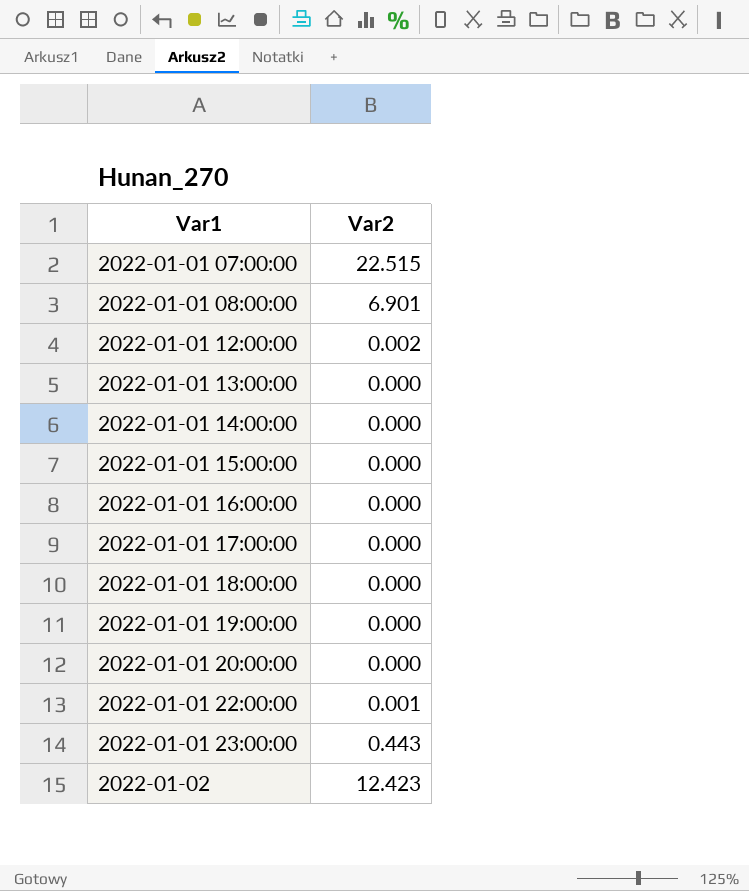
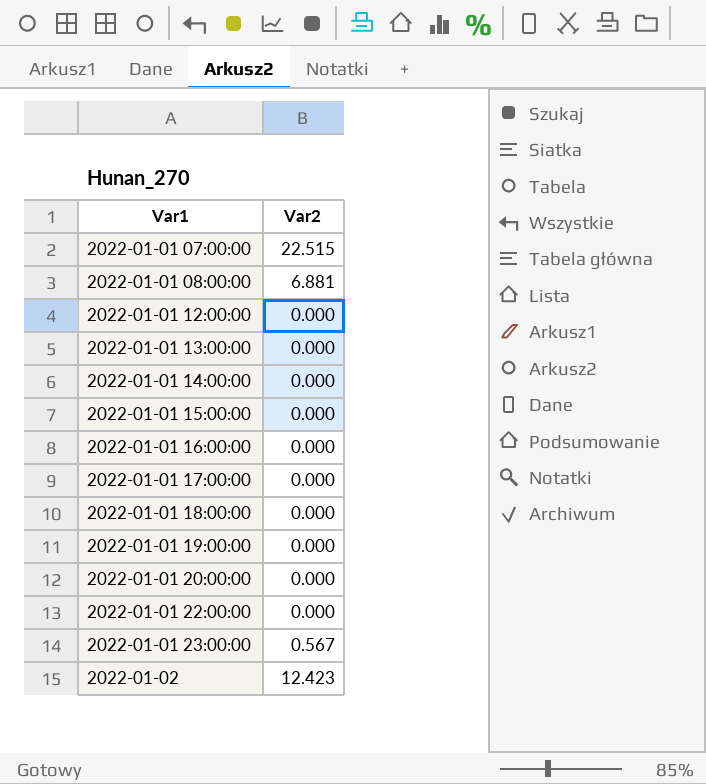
2022-01-01 08:00:00 | Var2: 6.901 -> 6.881
2022-01-01 12:00:00 | Var2: 0.002 -> 0.000
2022-01-01 22:00:00 | Var2: 0.001 -> 0.000
2022-01-01 23:00:00 | Var2: 0.443 -> 0.567

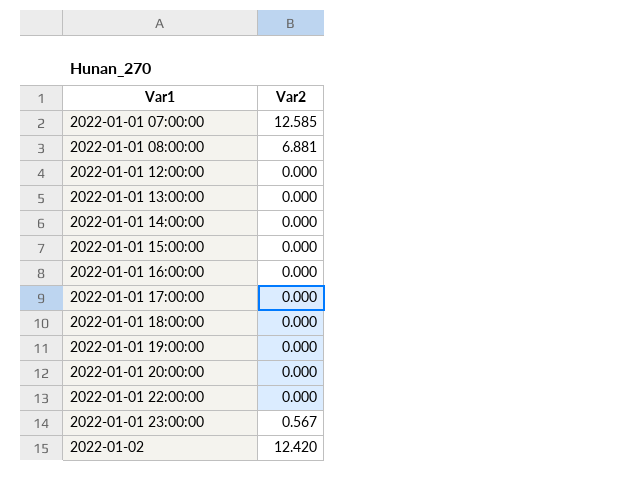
2022-01-01 07:00:00 | Var2: 22.515 -> 12.585
2022-01-02 | Var2: 12.423 -> 12.420

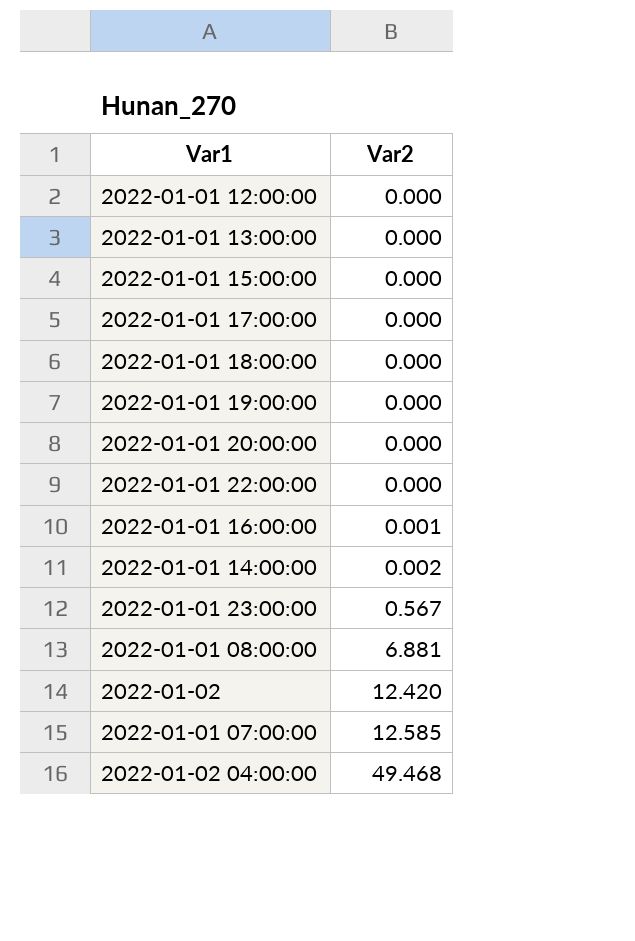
row order: Var1 ascending -> Var2 ascending
2022-01-01 16:00:00 | Var2: 0.000 -> 0.001
2022-01-01 14:00:00 | Var2: 0.000 -> 0.002
row 2022-01-02 04:00:00: none -> 49.468

